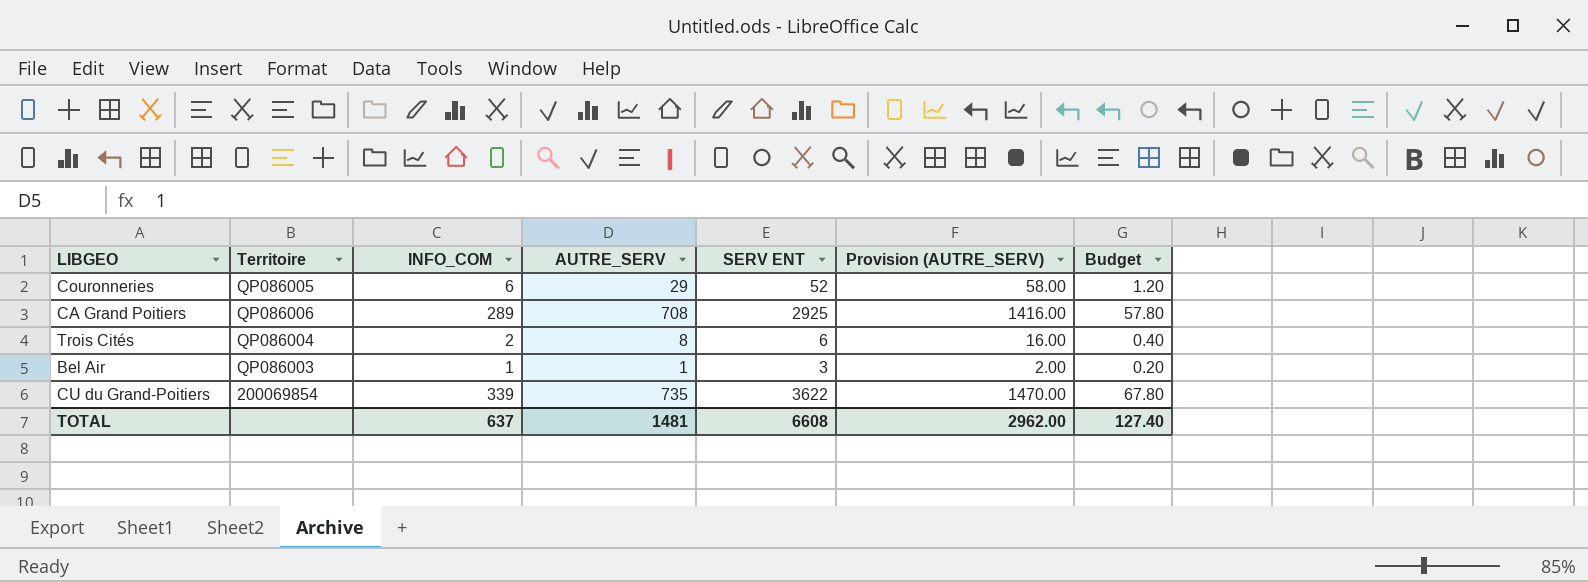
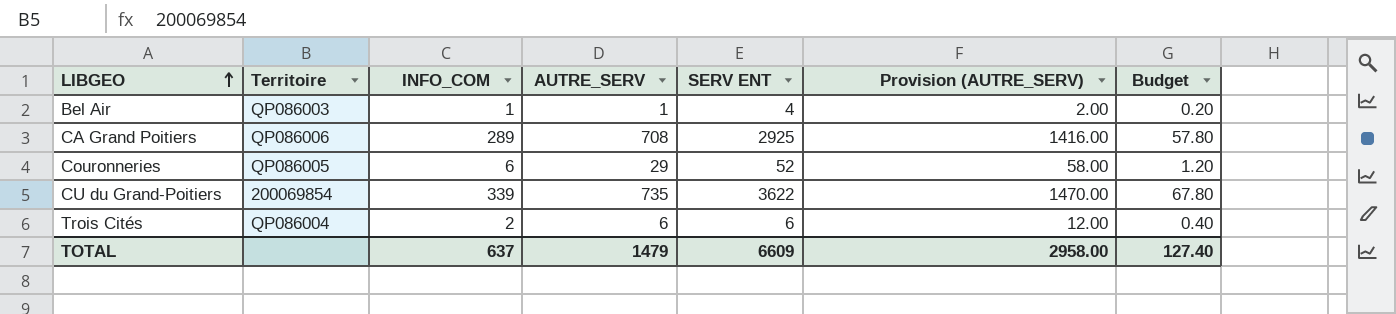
row order: none -> LIBGEO ascending
Bel Air | SERV ENT: 3 -> 4
Trois Cités | AUTRE_SERV: 8 -> 6
Trois Cités | Provision (AUTRE_SERV): 16.00 -> 12.00
TOTAL | AUTRE_SERV: 1481 -> 1479
TOTAL | SERV ENT: 6608 -> 6609
TOTAL | Provision (AUTRE_SERV): 2962.00 -> 2958.00

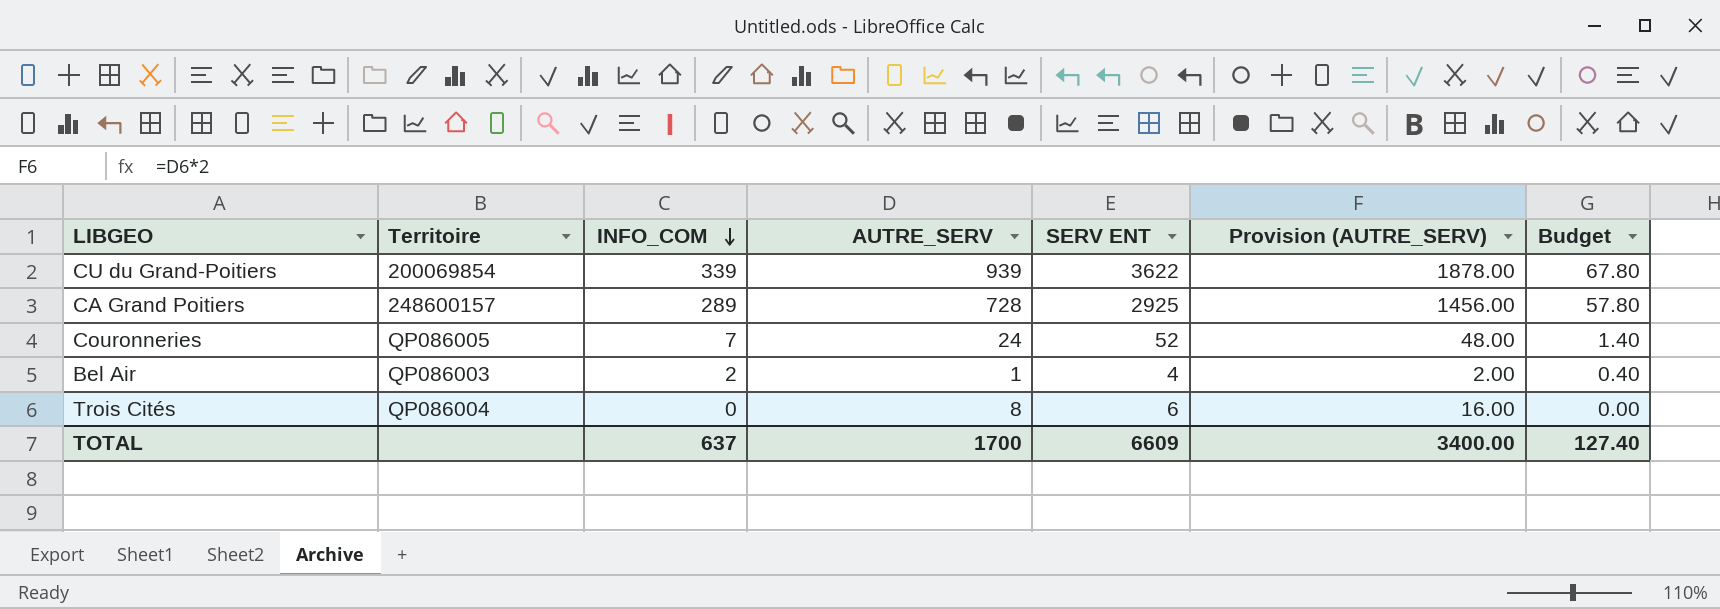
row order: LIBGEO ascending -> INFO_COM descending
CU du Grand-Poitiers | AUTRE_SERV: 735 -> 939
CU du Grand-Poitiers | Provision (AUTRE_SERV): 1470.00 -> 1878.00
CA Grand Poitiers | Territoire: QP086006 -> 248600157
CA Grand Poitiers | AUTRE_SERV: 708 -> 728
CA Grand Poitiers | Provision (AUTRE_SERV): 1416.00 -> 1456.00
Couronneries | INFO_COM: 6 -> 7
Couronneries | AUTRE_SERV: 29 -> 24
Couronneries | Provision (AUTRE_SERV): 58.00 -> 48.00
Couronneries | Budget: 1.20 -> 1.40
Bel Air | INFO_COM: 1 -> 2
Bel Air | Budget: 0.20 -> 0.40
Trois Cités | INFO_COM: 2 -> 0
Trois Cités | AUTRE_SERV: 6 -> 8
Trois Cités | Provision (AUTRE_SERV): 12.00 -> 16.00
Trois Cités | Budget: 0.40 -> 0.00
TOTAL | AUTRE_SERV: 1479 -> 1700
TOTAL | Provision (AUTRE_SERV): 2958.00 -> 3400.00

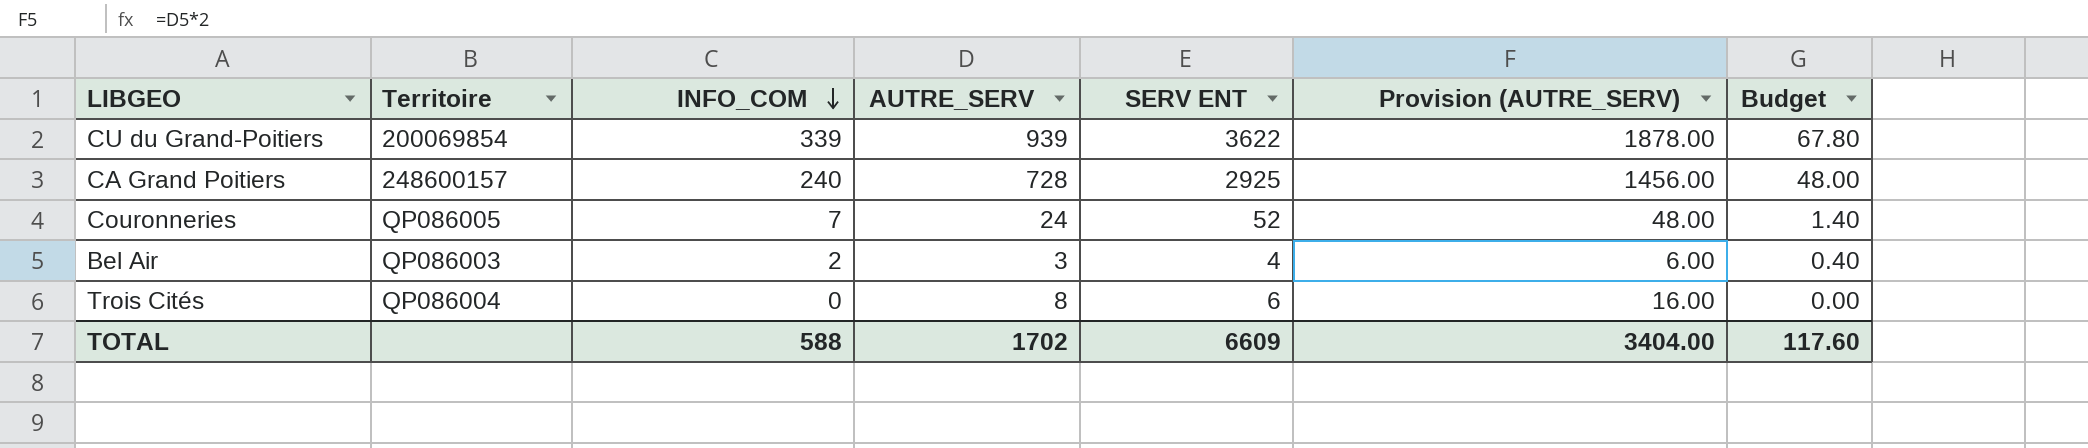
CA Grand Poitiers | INFO_COM: 289 -> 240
CA Grand Poitiers | Budget: 57.80 -> 48.00
Bel Air | AUTRE_SERV: 1 -> 3
Bel Air | Provision (AUTRE_SERV): 2.00 -> 6.00
TOTAL | INFO_COM: 637 -> 588
TOTAL | AUTRE_SERV: 1700 -> 1702
TOTAL | Provision (AUTRE_SERV): 3400.00 -> 3404.00
TOTAL | Budget: 127.40 -> 117.60

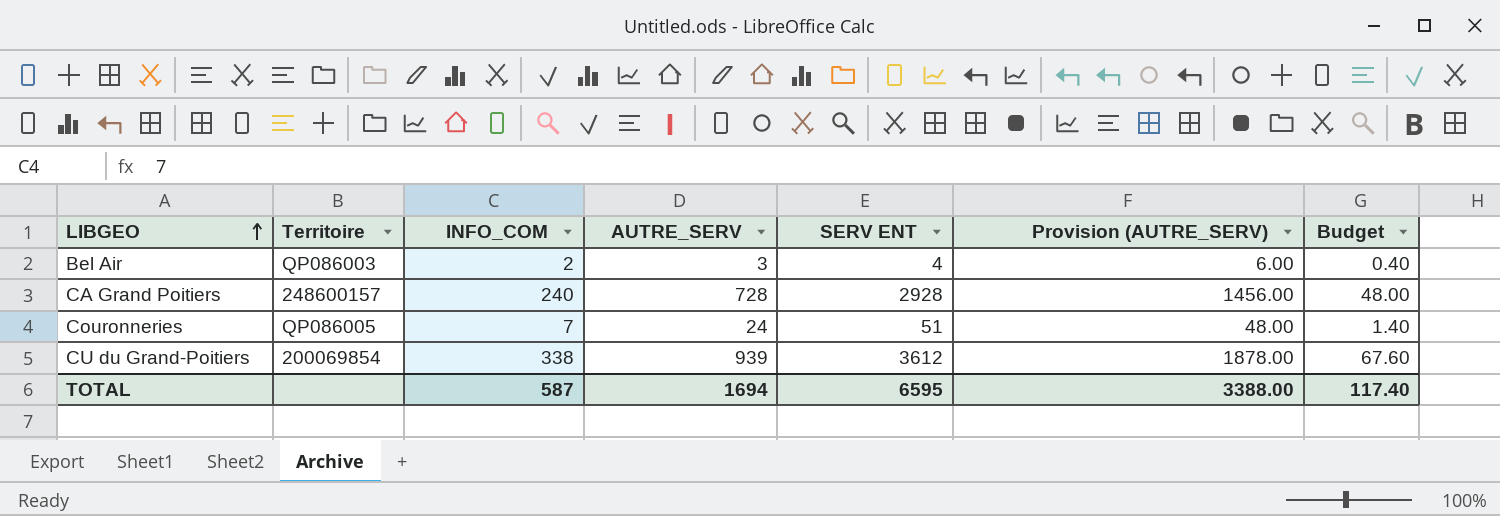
row order: INFO_COM descending -> LIBGEO ascending
row Trois Cités: QP086004 | 0 | 8 | 6 | 16.00 | 0.00 -> none
CA Grand Poitiers | SERV ENT: 2925 -> 2928
Couronneries | SERV ENT: 52 -> 51
CU du Grand-Poitiers | INFO_COM: 339 -> 338
CU du Grand-Poitiers | SERV ENT: 3622 -> 3612
CU du Grand-Poitiers | Budget: 67.80 -> 67.60
TOTAL | INFO_COM: 588 -> 587
TOTAL | AUTRE_SERV: 1702 -> 1694
TOTAL | SERV ENT: 6609 -> 6595
TOTAL | Provision (AUTRE_SERV): 3404.00 -> 3388.00
TOTAL | Budget: 117.60 -> 117.40

